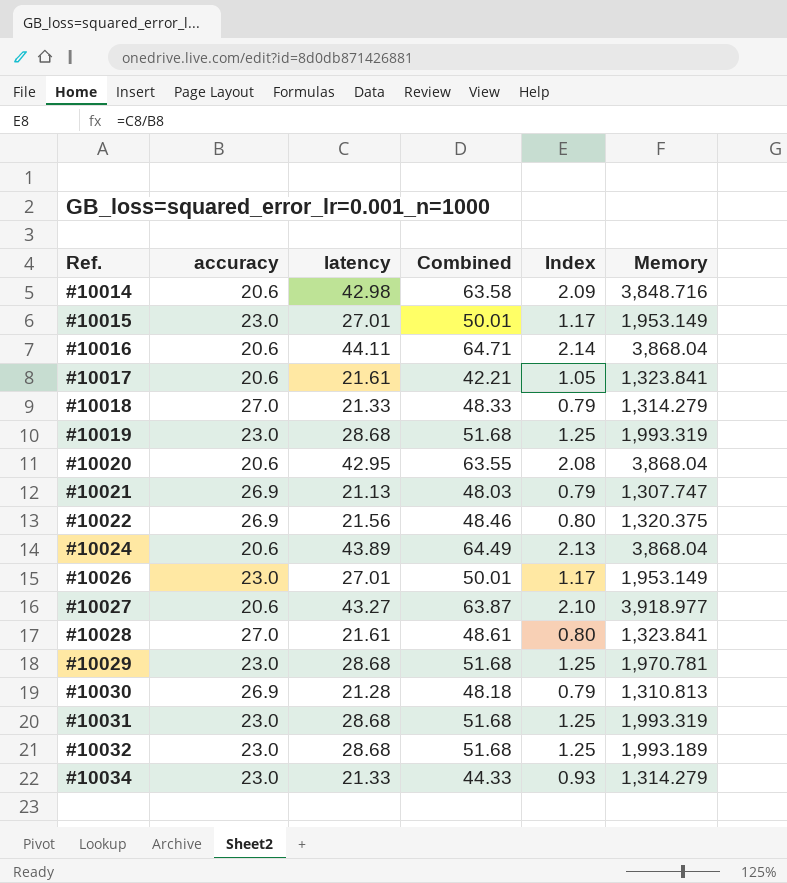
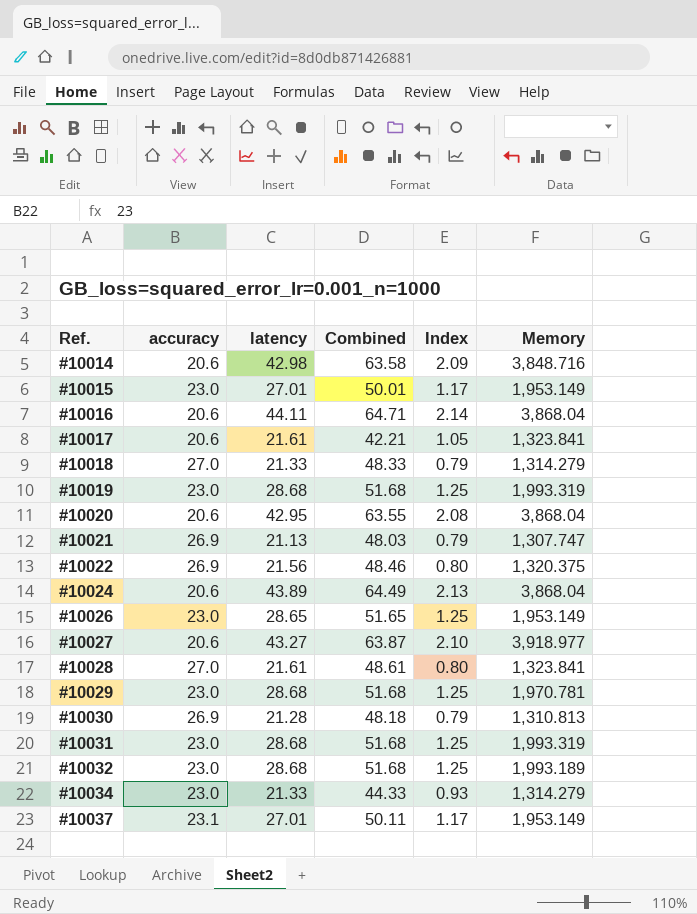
#10026 | latency: 27.01 -> 28.65
#10026 | Combined: 50.01 -> 51.65
#10026 | Index: 1.17 -> 1.25
row #10037: none -> 23.1 | 27.01 | 50.11 | 1.17 | 1,953.149

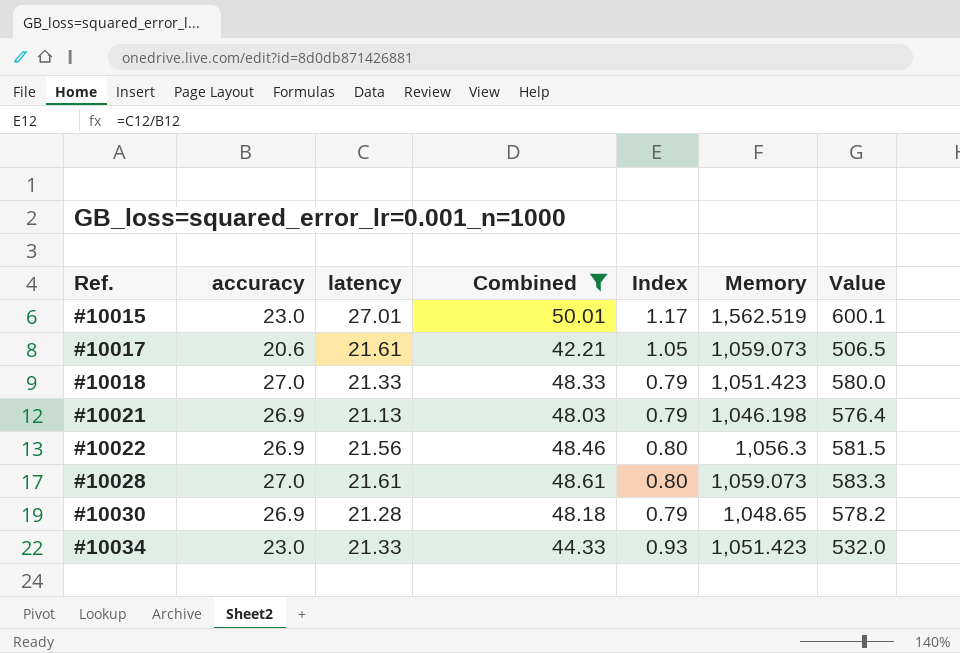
filter: none -> Combined <= 50.01
column Value | formula: none -> [Combined] * 12
#10015 | Memory: 1,953.149 -> 1,562.519
#10017 | Memory: 1,323.841 -> 1,059.073
#10018 | Memory: 1,314.279 -> 1,051.423
#10021 | Memory: 1,307.747 -> 1,046.198
#10022 | Memory: 1,320.375 -> 1,056.3
#10028 | Memory: 1,323.841 -> 1,059.073
#10030 | Memory: 1,310.813 -> 1,048.65
#10034 | Memory: 1,314.279 -> 1,051.423

